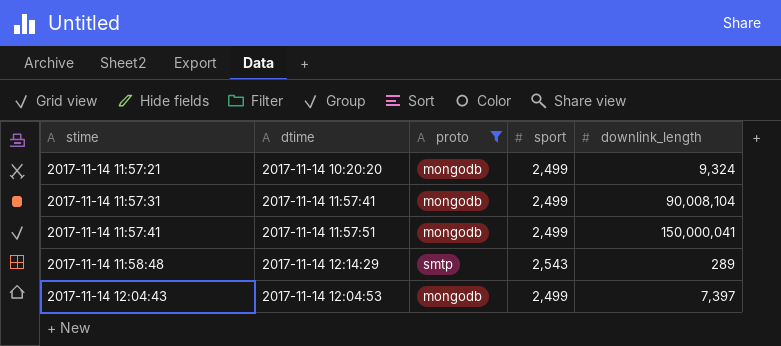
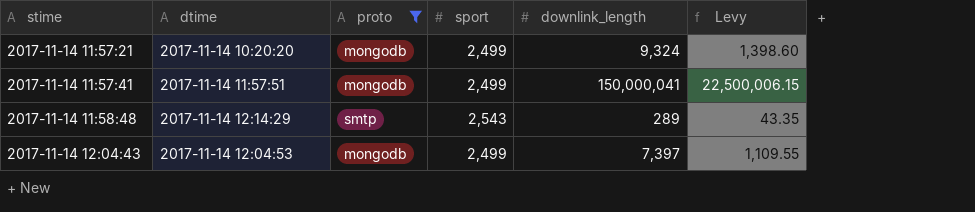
column Levy | formula: none -> [downlink_length] * 0.15
row 2017-11-14 11:57:31: 2017-11-14 11:57:41 | mongodb | 2,499 | 90,008,104 -> none

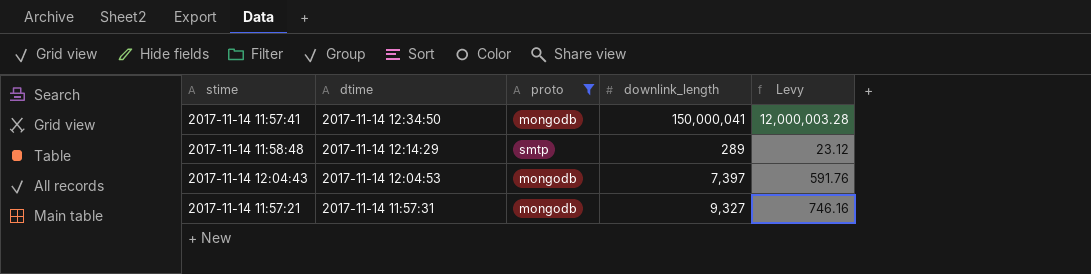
row order: stime ascending -> dtime descending
column sport | position: 4 -> none
column Levy | formula: [downlink_length] * 0.15 -> [downlink_length] * 0.08
2017-11-14 11:57:41 | dtime: 2017-11-14 11:57:51 -> 2017-11-14 12:34:50
2017-11-14 11:57:21 | dtime: 2017-11-14 10:20:20 -> 2017-11-14 11:57:31
2017-11-14 11:57:21 | downlink_length: 9,324 -> 9,327

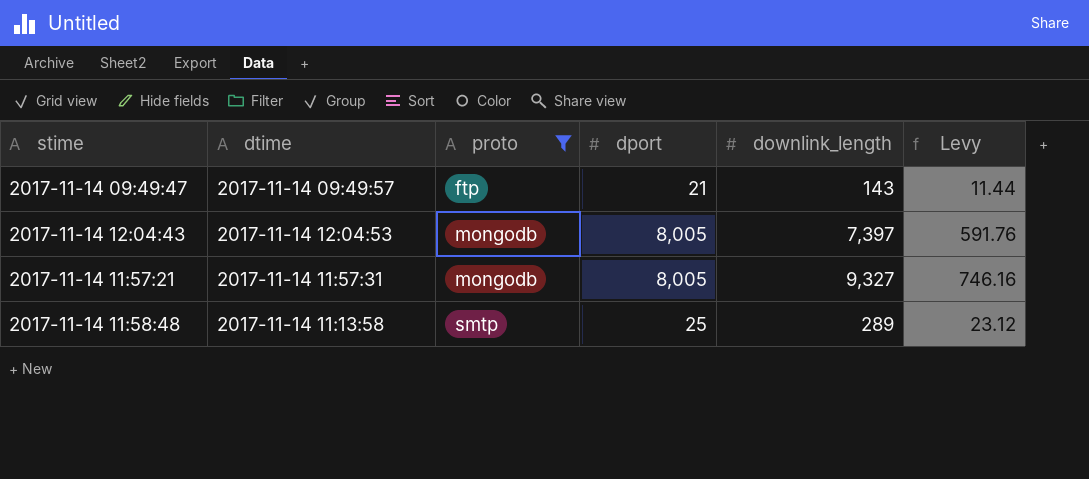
row order: dtime descending -> proto ascending
column dport | position: none -> 4
row 2017-11-14 11:57:41: 2017-11-14 12:34:50 | mongodb | 150,000,041 | 12,000,003.28 -> none
row 2017-11-14 09:49:47: none -> 2017-11-14 09:49:57 | ftp | 21 | 143 | 11.44
2017-11-14 11:58:48 | dtime: 2017-11-14 12:14:29 -> 2017-11-14 11:13:58

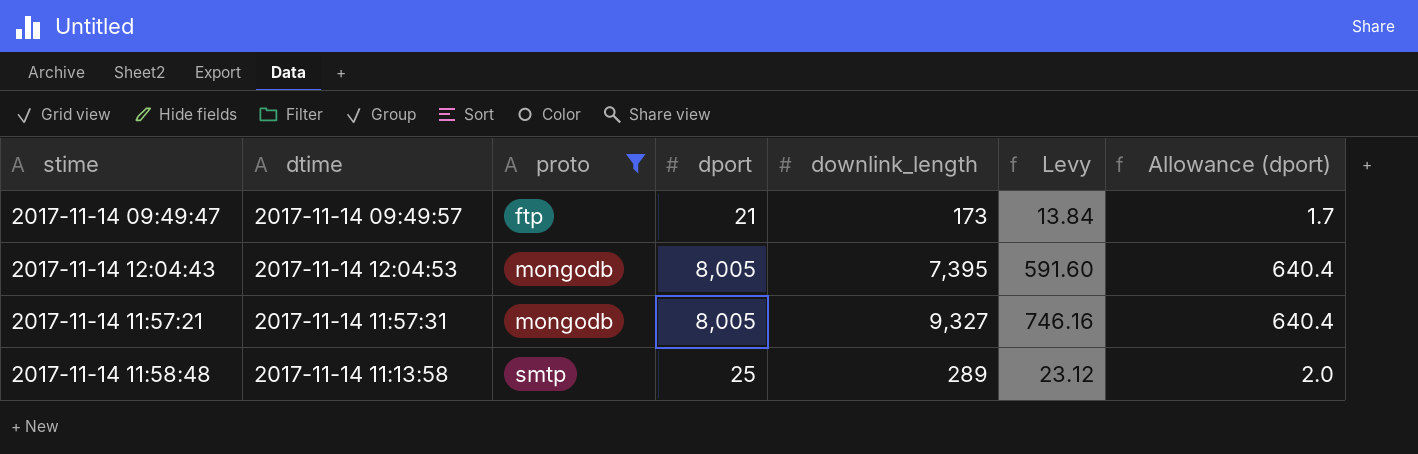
column Allowance (dport) | formula: none -> [dport] * 0.08
2017-11-14 09:49:47 | downlink_length: 143 -> 173
2017-11-14 09:49:47 | Levy: 11.44 -> 13.84
2017-11-14 12:04:43 | downlink_length: 7,397 -> 7,395
2017-11-14 12:04:43 | Levy: 591.76 -> 591.60

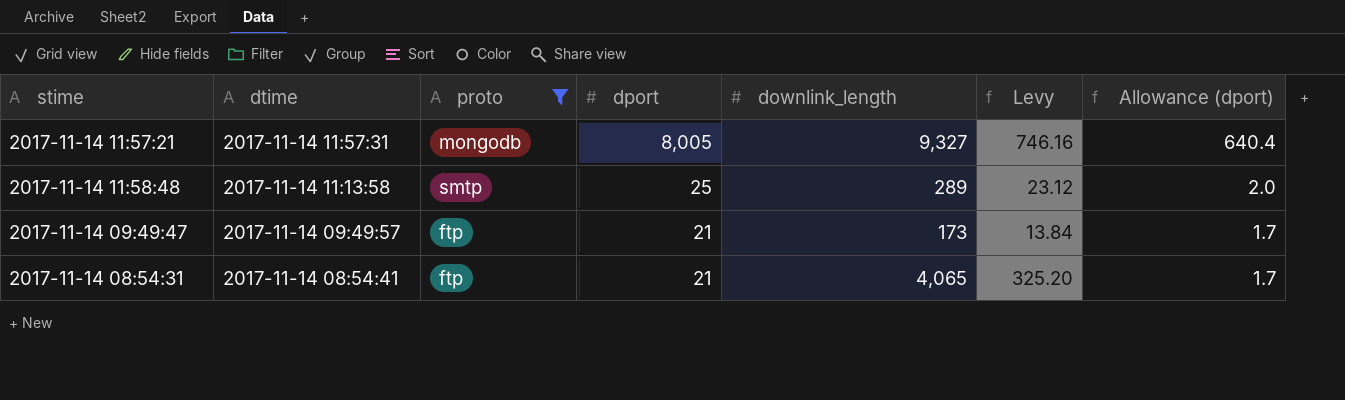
row order: proto ascending -> dtime descending
row 2017-11-14 12:04:43: 2017-11-14 12:04:53 | mongodb | 8,005 | 7,395 | 591.60 | 640.4 -> none
row 2017-11-14 08:54:31: none -> 2017-11-14 08:54:41 | ftp | 21 | 4,065 | 325.20 | 1.7

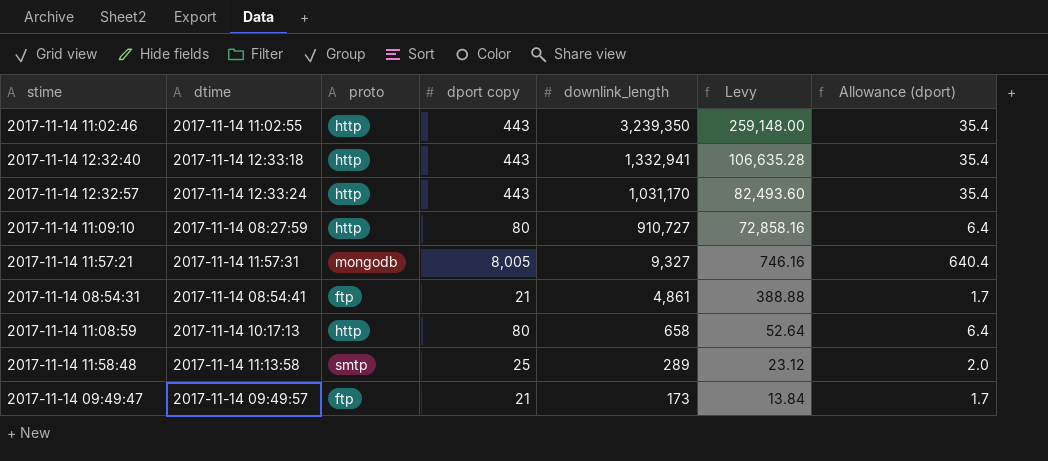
filter: proto != http -> none
row order: dtime descending -> downlink_length descending
column name: dport -> dport copy
2017-11-14 08:54:31 | downlink_length: 4,065 -> 4,861
2017-11-14 08:54:31 | Levy: 325.20 -> 388.88

